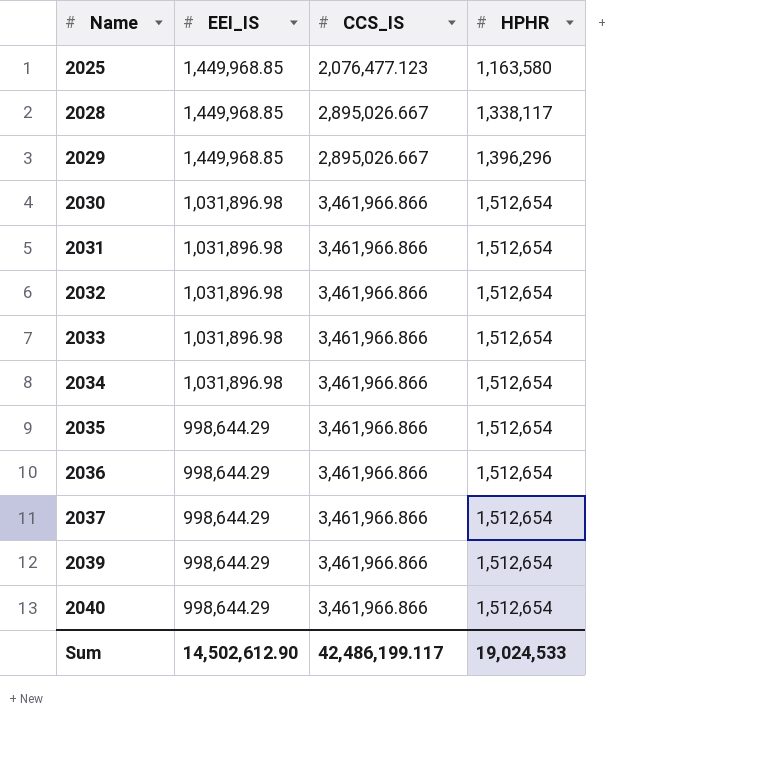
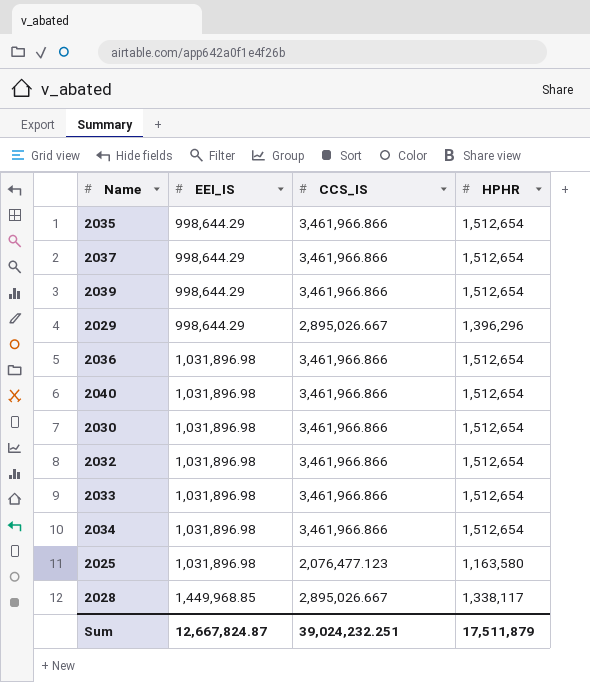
row order: Name ascending -> EEI_IS ascending
row 2031: 1,031,896.98 | 3,461,966.866 | 1,512,654 -> none
2029 | EEI_IS: 1,449,968.85 -> 998,644.29
2036 | EEI_IS: 998,644.29 -> 1,031,896.98
2040 | EEI_IS: 998,644.29 -> 1,031,896.98
2025 | EEI_IS: 1,449,968.85 -> 1,031,896.98
Sum | EEI_IS: 14,502,612.90 -> 12,667,824.87
Sum | CCS_IS: 42,486,199.117 -> 39,024,232.251
Sum | HPHR: 19,024,533 -> 17,511,879

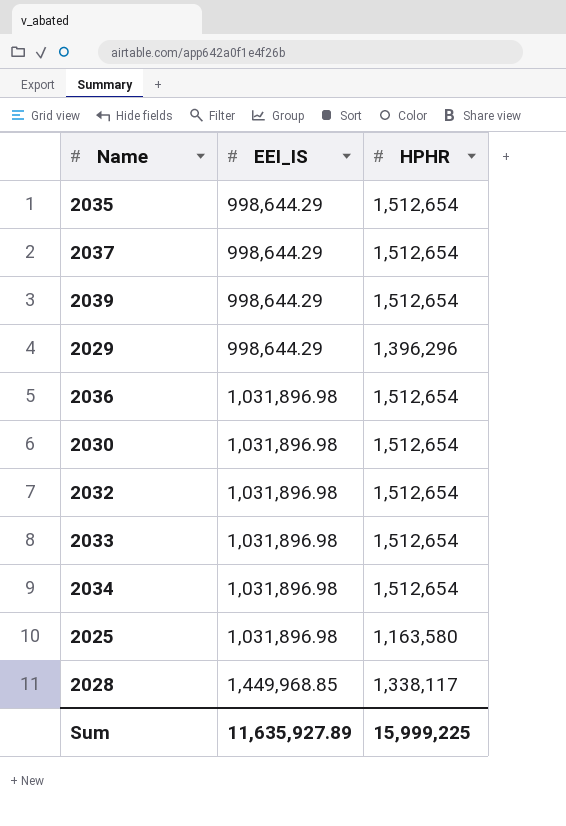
column CCS_IS | position: 3 -> none
row 2040: 1,031,896.98 | 3,461,966.866 | 1,512,654 -> none
Sum | EEI_IS: 12,667,824.87 -> 11,635,927.89
Sum | HPHR: 17,511,879 -> 15,999,225

